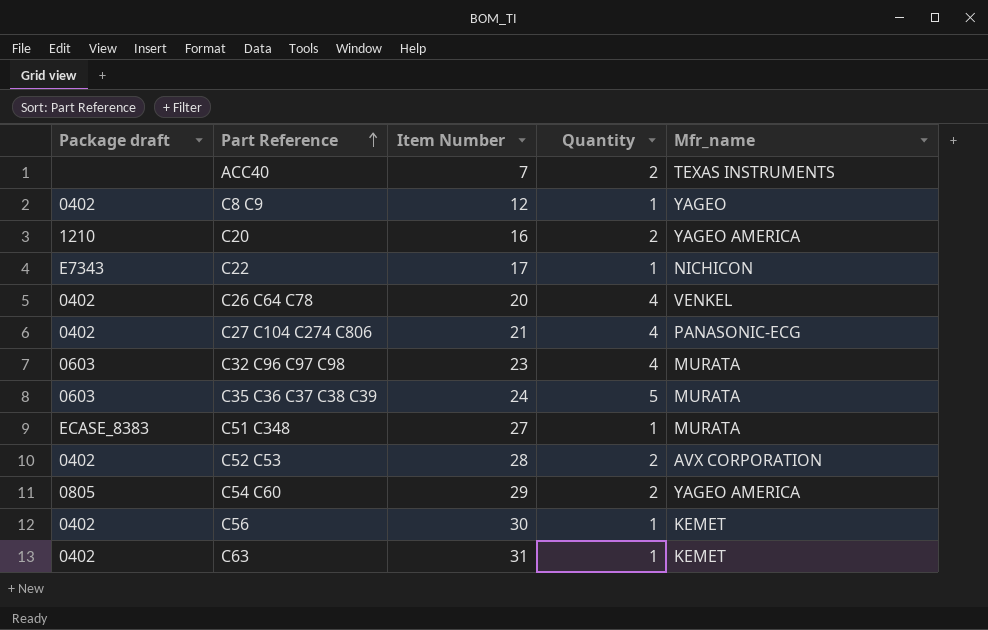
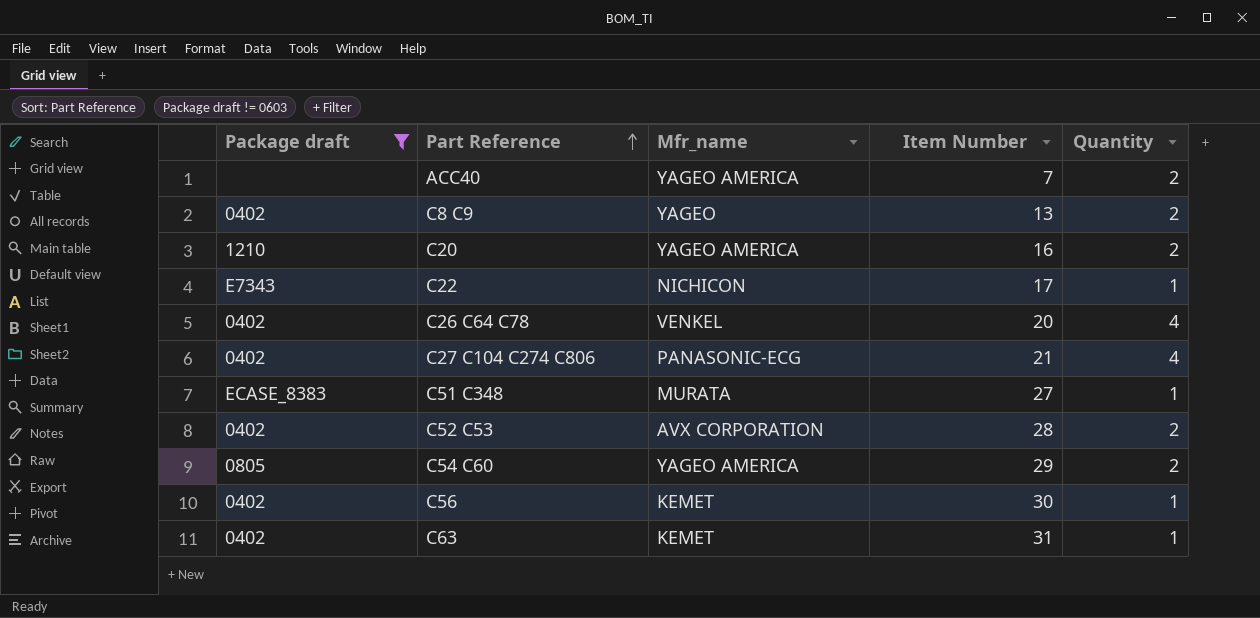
filter: none -> Package draft != 0603
column Mfr_name | position: 5 -> 3
ACC40 | Mfr_name: TEXAS INSTRUMENTS -> YAGEO AMERICA
C8 C9 | Item Number: 12 -> 13
C8 C9 | Quantity: 1 -> 2

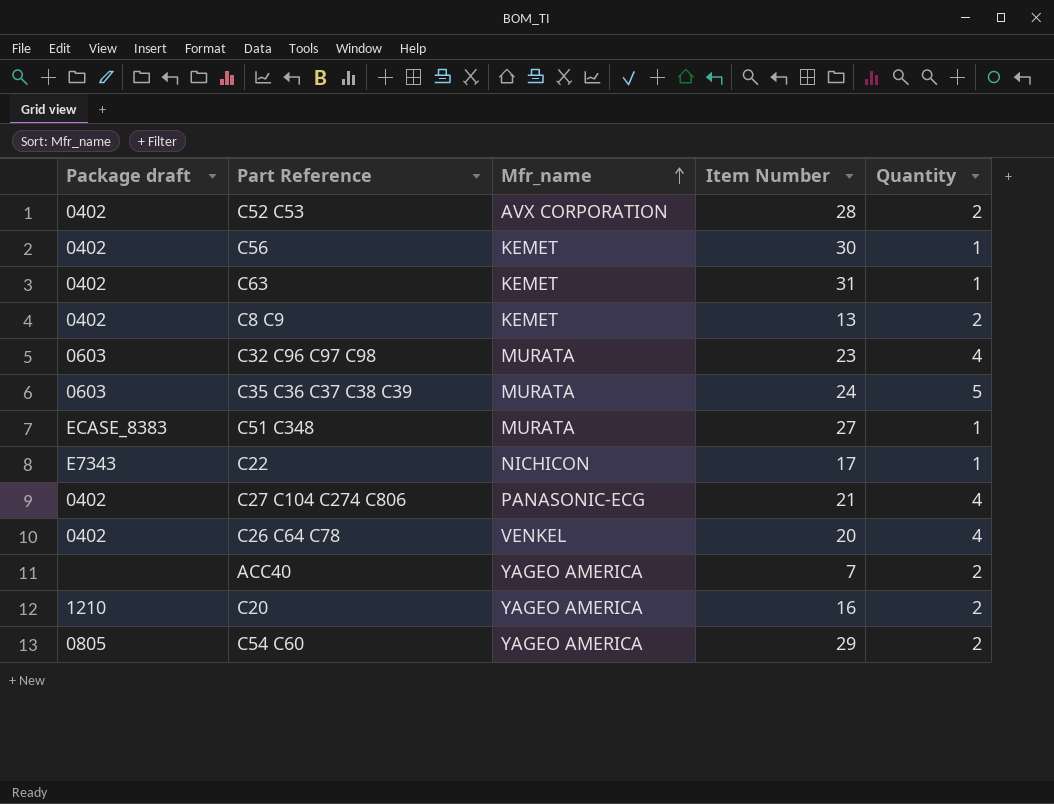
filter: Package draft != 0603 -> none
row order: Part Reference ascending -> Mfr_name ascending
C8 C9 | Mfr_name: YAGEO -> KEMET

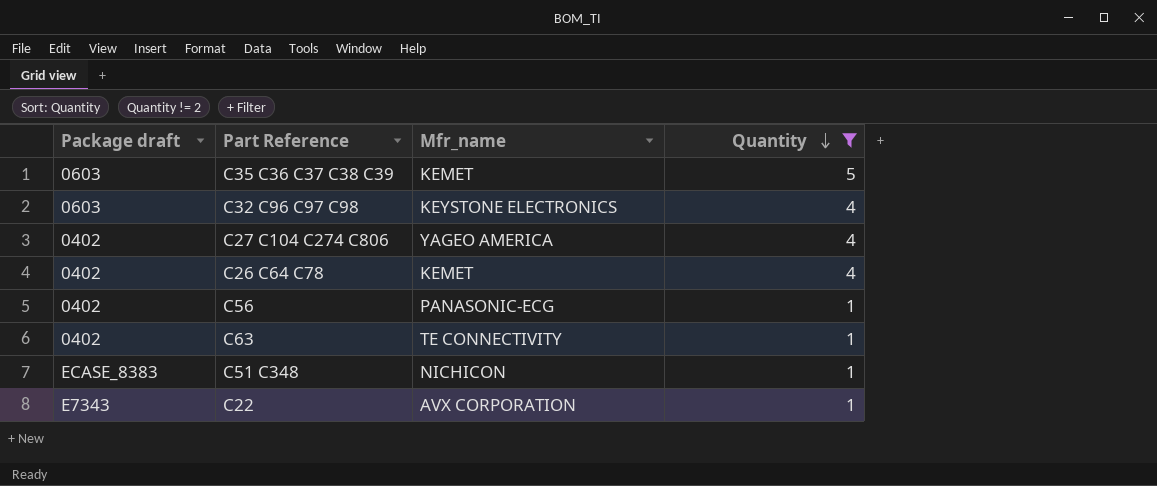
filter: none -> Quantity != 2
row order: Mfr_name ascending -> Quantity descending
column Item Number | position: 4 -> none
C35 C36 C37 C38 C39 | Mfr_name: MURATA -> KEMET
C32 C96 C97 C98 | Mfr_name: MURATA -> KEYSTONE ELECTRONICS
C27 C104 C274 C806 | Mfr_name: PANASONIC-ECG -> YAGEO AMERICA
C26 C64 C78 | Mfr_name: VENKEL -> KEMET
C56 | Mfr_name: KEMET -> PANASONIC-ECG
C63 | Mfr_name: KEMET -> TE CONNECTIVITY
C51 C348 | Mfr_name: MURATA -> NICHICON
C22 | Mfr_name: NICHICON -> AVX CORPORATION

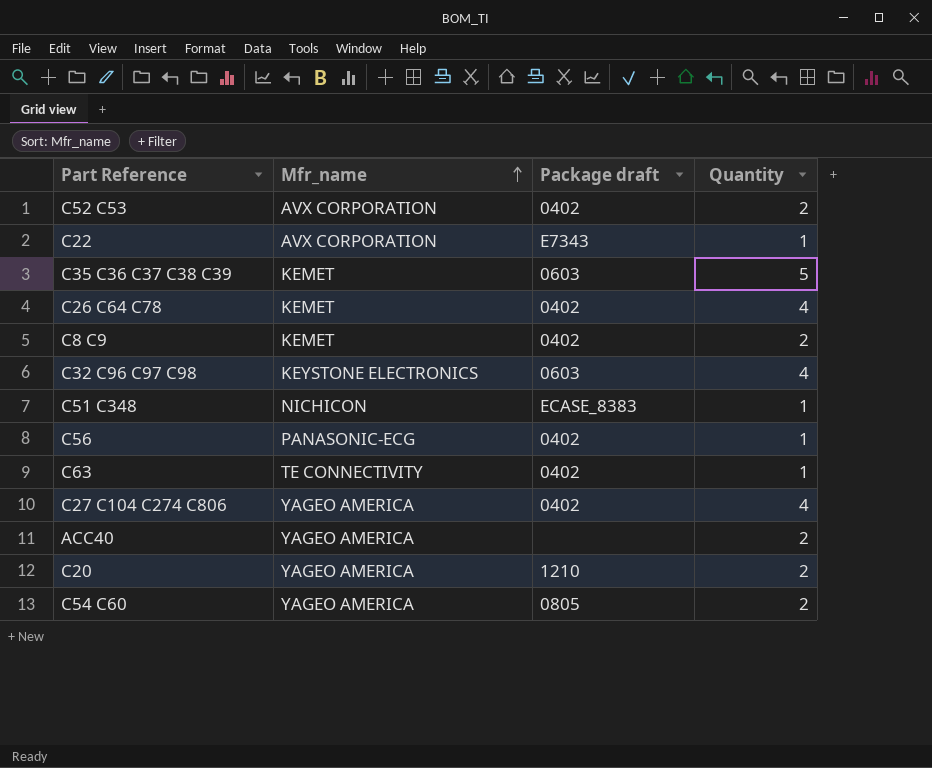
filter: Quantity != 2 -> none
row order: Quantity descending -> Mfr_name ascending
column Package draft | position: 1 -> 3

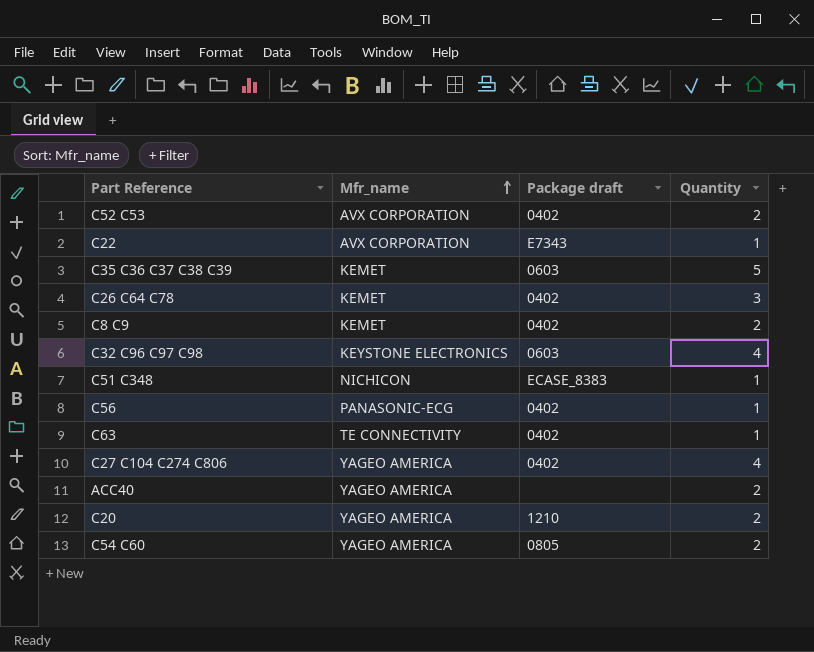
C26 C64 C78 | Quantity: 4 -> 3

